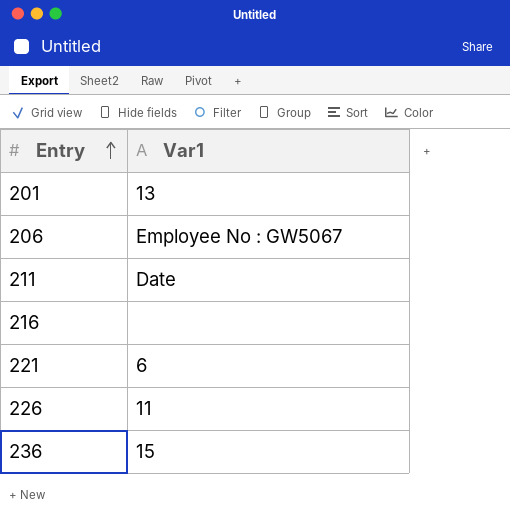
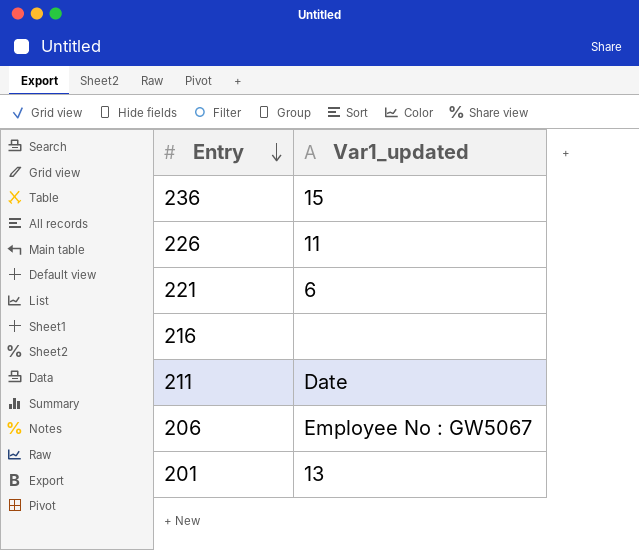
row order: Entry ascending -> Entry descending
column name: Var1 -> Var1_updated

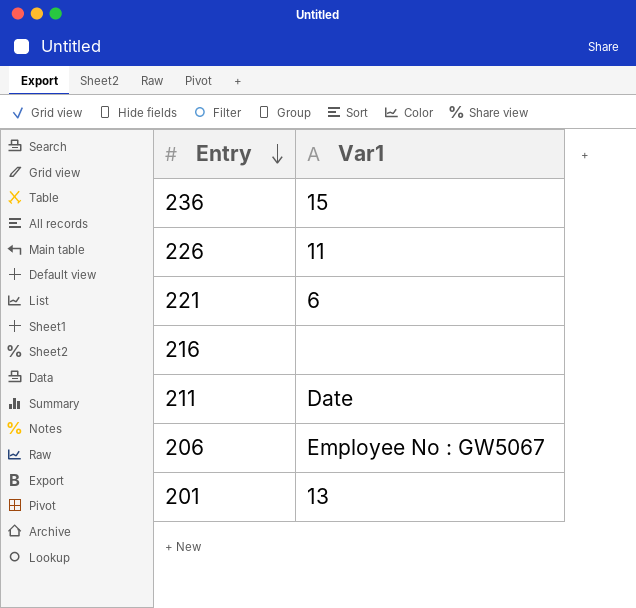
column name: Var1_updated -> Var1

